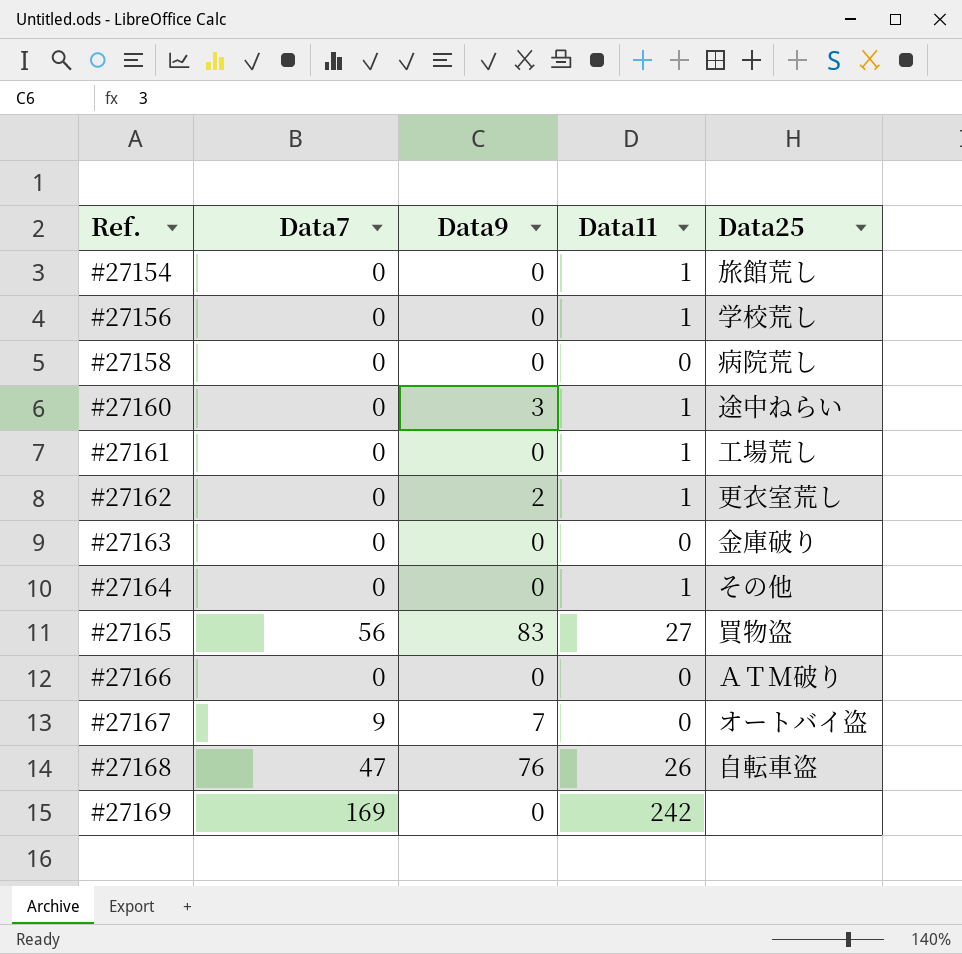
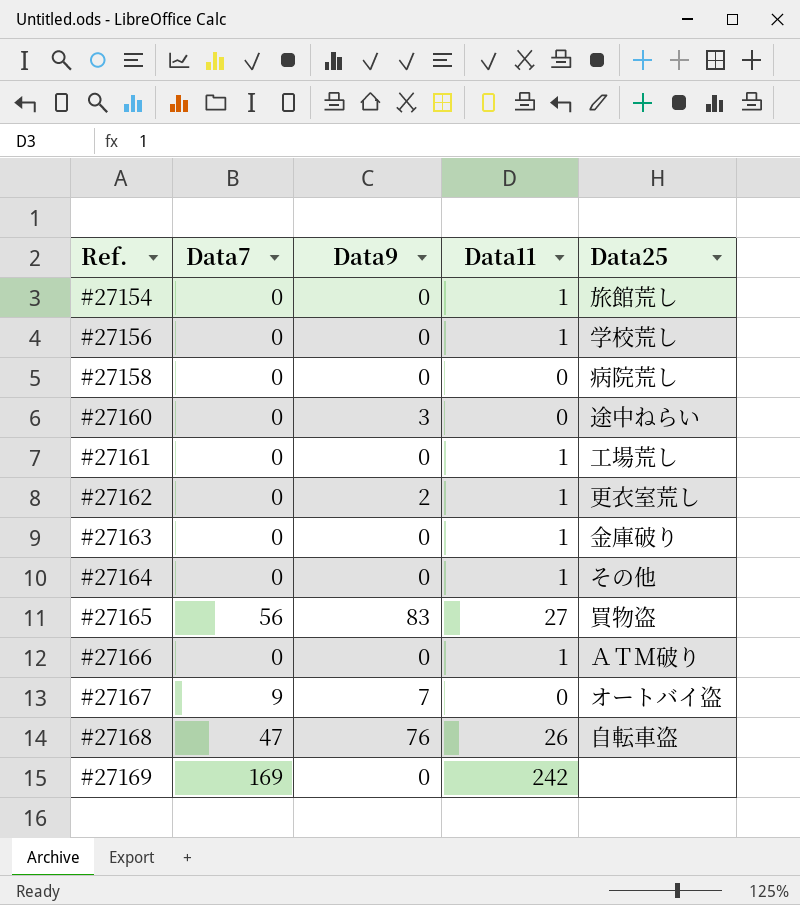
#27160 | Data11: 1 -> 0
#27163 | Data11: 0 -> 1
#27166 | Data11: 0 -> 1

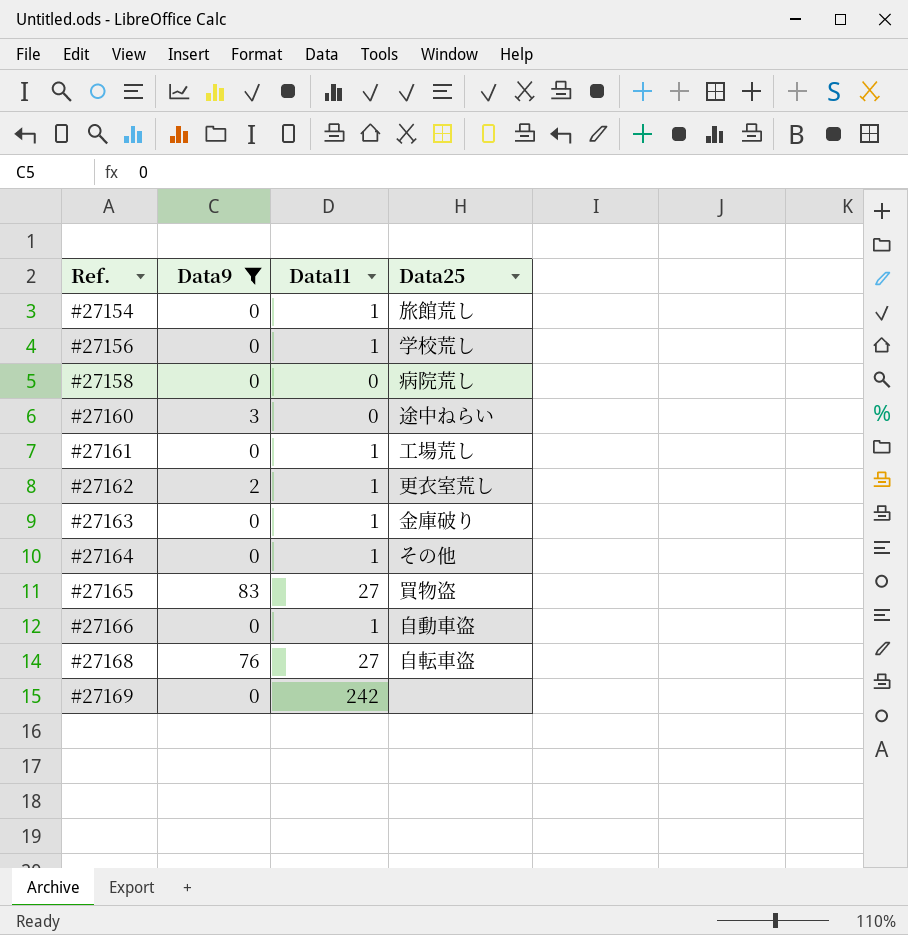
filter: none -> Data9 != 7
column Data7 | position: 2 -> none
#27166 | Data25: ＡＴＭ破り -> 自動車盗
#27168 | Data11: 26 -> 27

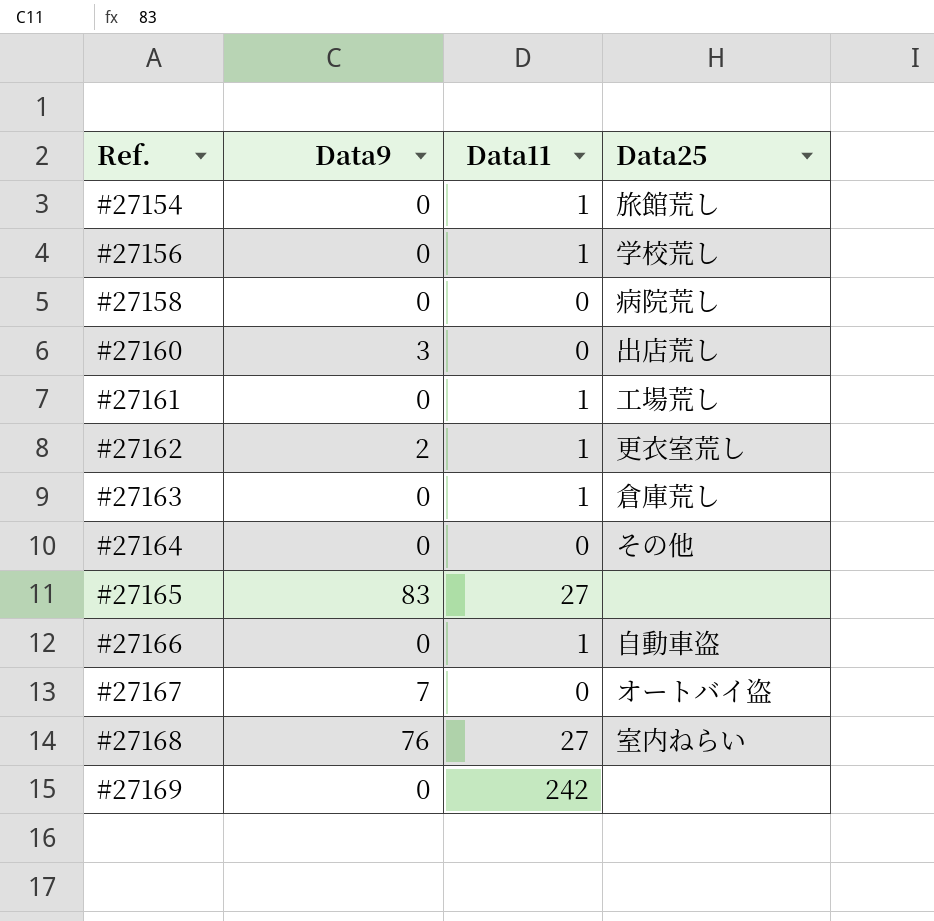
filter: Data9 != 7 -> none
#27160 | Data25: 途中ねらい -> 出店荒し
#27163 | Data25: 金庫破り -> 倉庫荒し
#27164 | Data11: 1 -> 0
#27165 | Data25: 買物盗 -> none
#27168 | Data25: 自転車盗 -> 室内ねらい

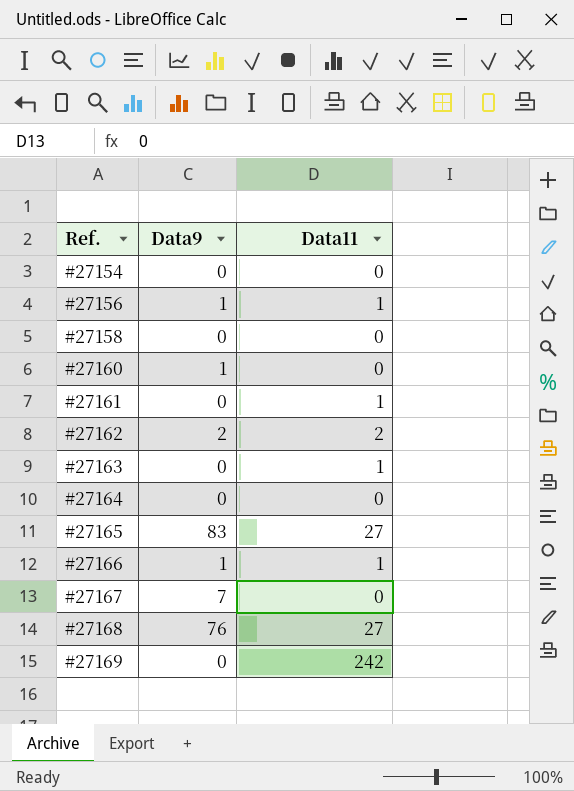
column Data25 | position: 4 -> none
#27154 | Data11: 1 -> 0
#27156 | Data9: 0 -> 1
#27160 | Data9: 3 -> 1
#27162 | Data11: 1 -> 2
#27166 | Data9: 0 -> 1

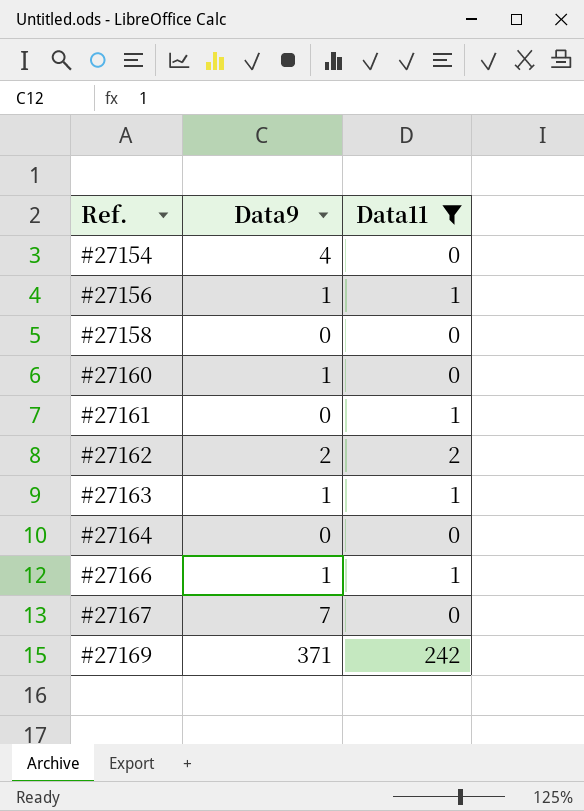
filter: none -> Data11 != 27
#27154 | Data9: 0 -> 4
#27163 | Data9: 0 -> 1
#27169 | Data9: 0 -> 371

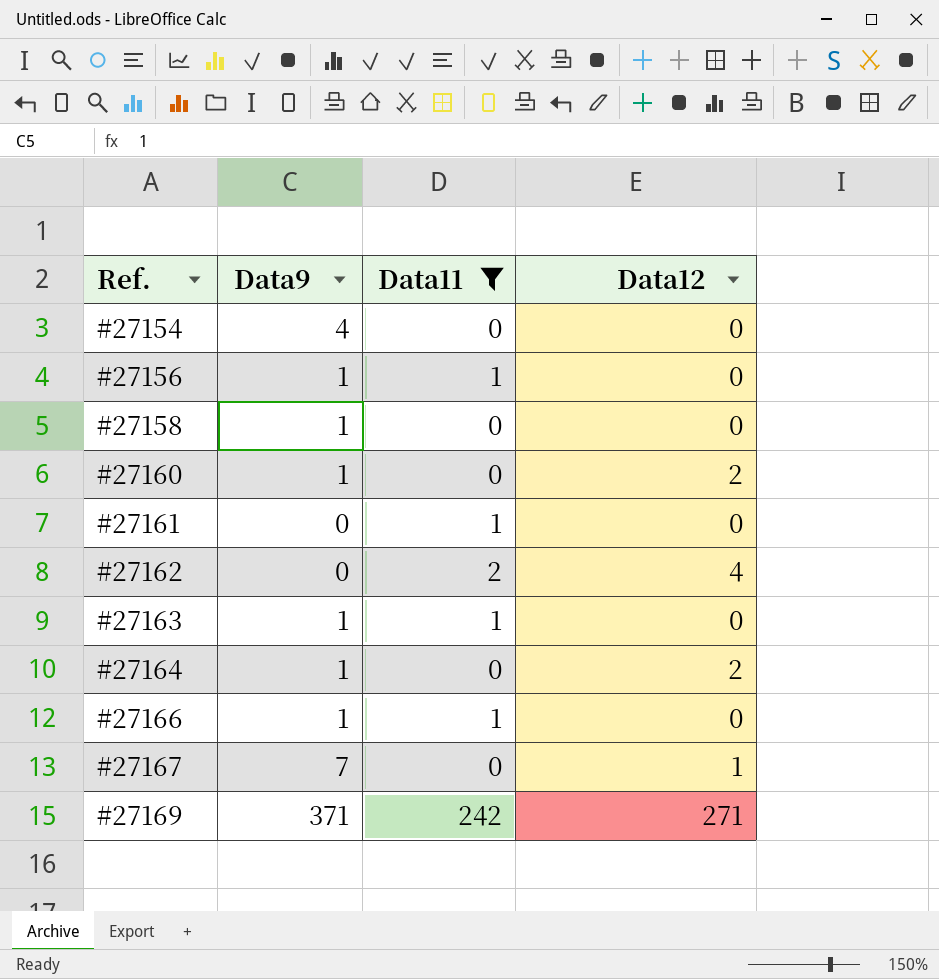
column Data12 | position: none -> 4
#27158 | Data9: 0 -> 1
#27162 | Data9: 2 -> 0
#27164 | Data9: 0 -> 1

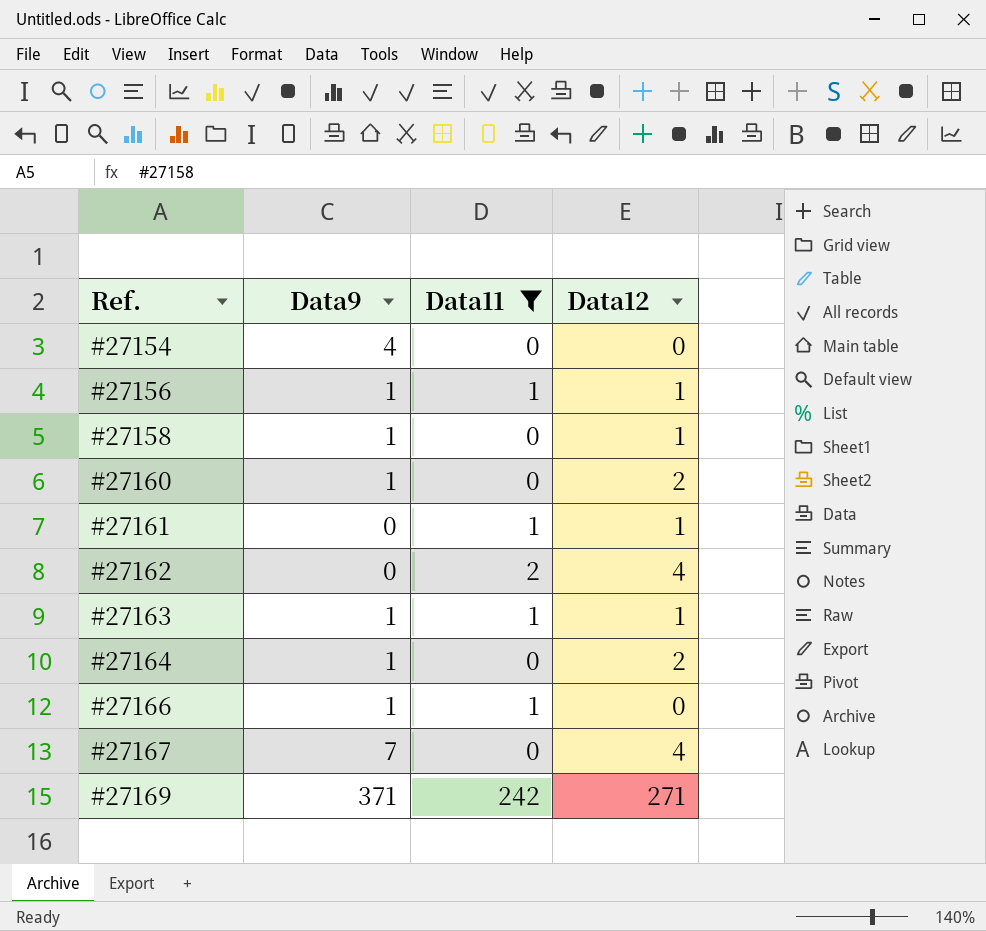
#27156 | Data12: 0 -> 1
#27158 | Data12: 0 -> 1
#27161 | Data12: 0 -> 1
#27163 | Data12: 0 -> 1
#27167 | Data12: 1 -> 4

